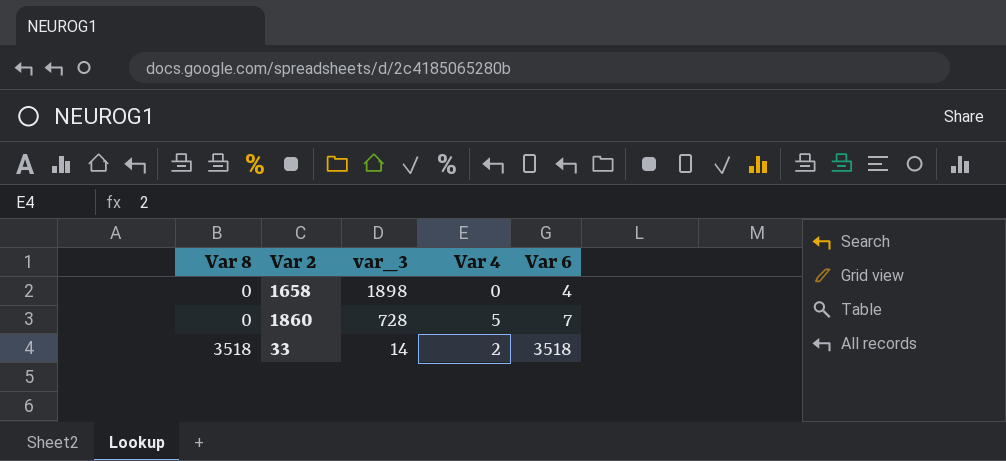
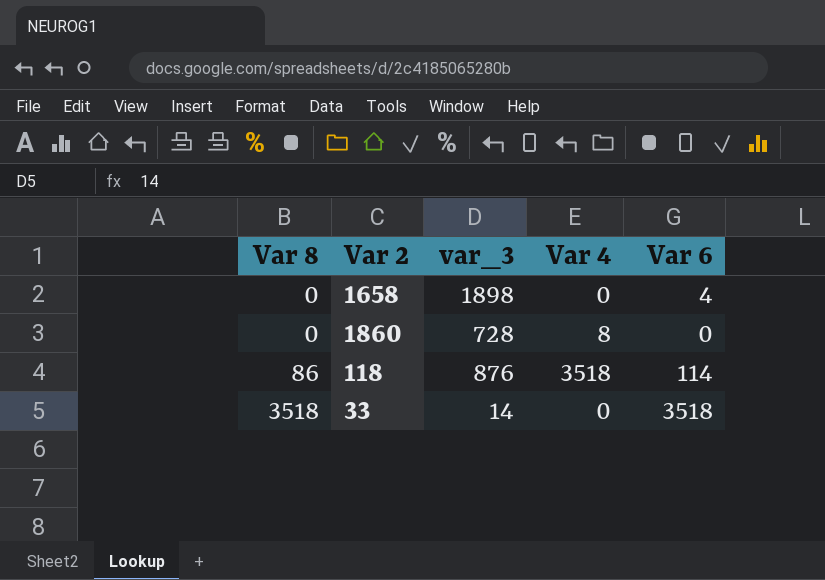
1860 | Var 4: 5 -> 8
1860 | Var 6: 7 -> 0
row 118: none -> 86 | 876 | 3518 | 114
33 | Var 4: 2 -> 0

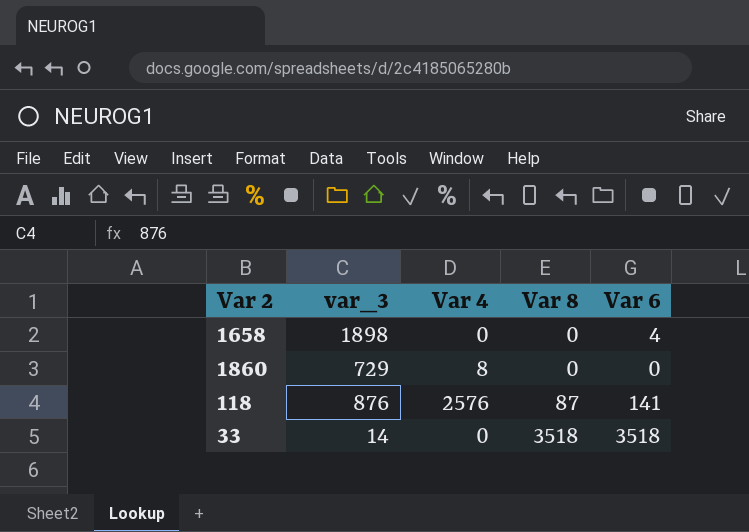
column Var 8 | position: 1 -> 4
1860 | var_3: 728 -> 729
118 | Var 4: 3518 -> 2576
118 | Var 8: 86 -> 87
118 | Var 6: 114 -> 141

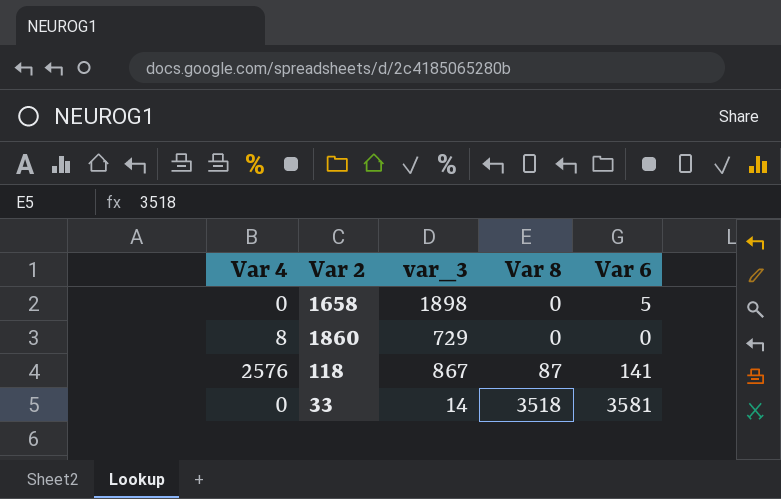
column Var 4 | position: 3 -> 1
1658 | Var 6: 4 -> 5
118 | var_3: 876 -> 867
33 | Var 6: 3518 -> 3581

